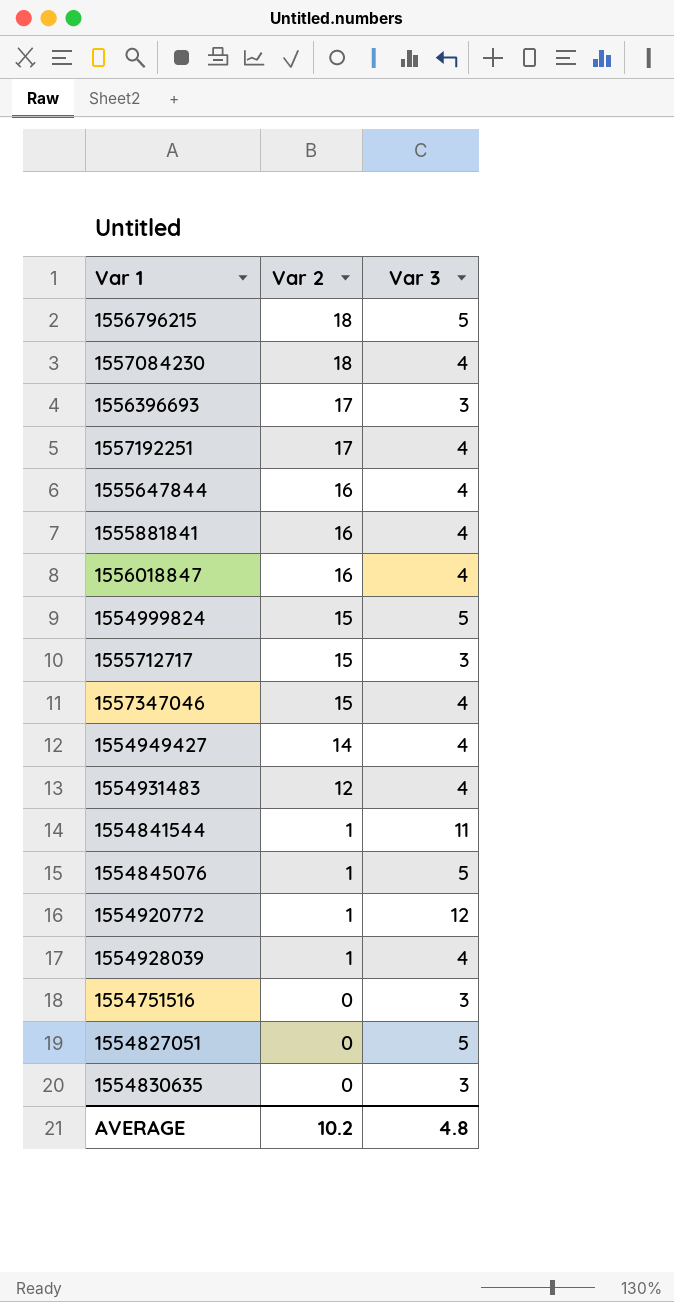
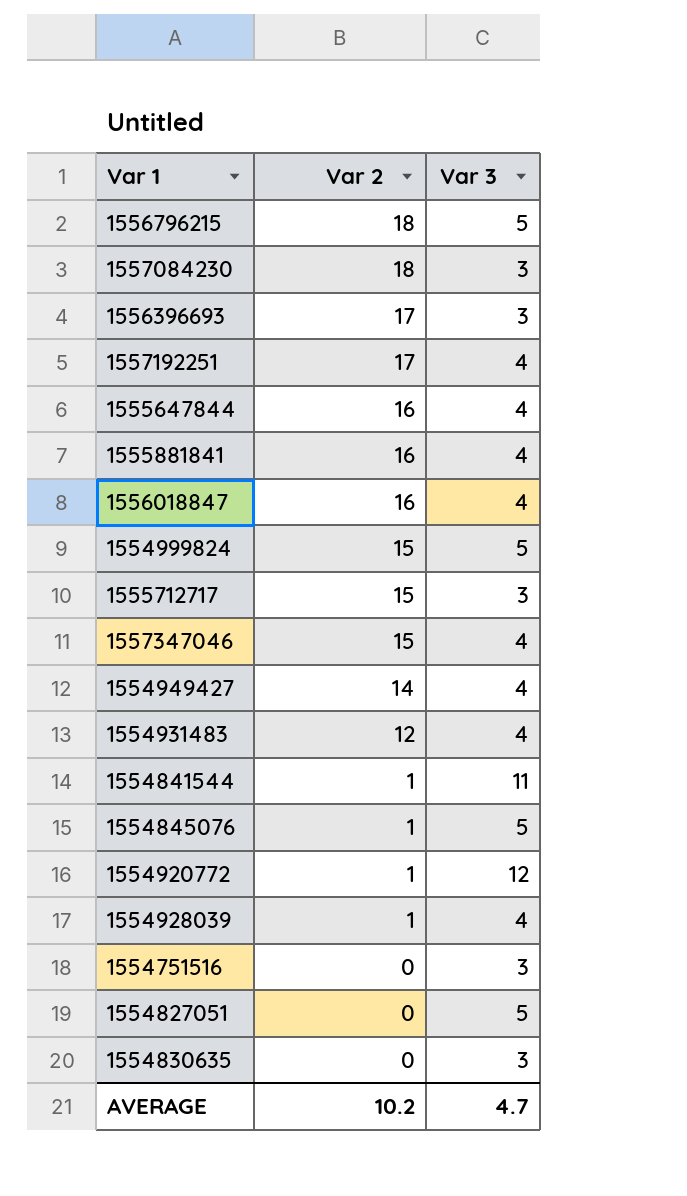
1557084230 | Var 3: 4 -> 3
AVERAGE | Var 3: 4.8 -> 4.7

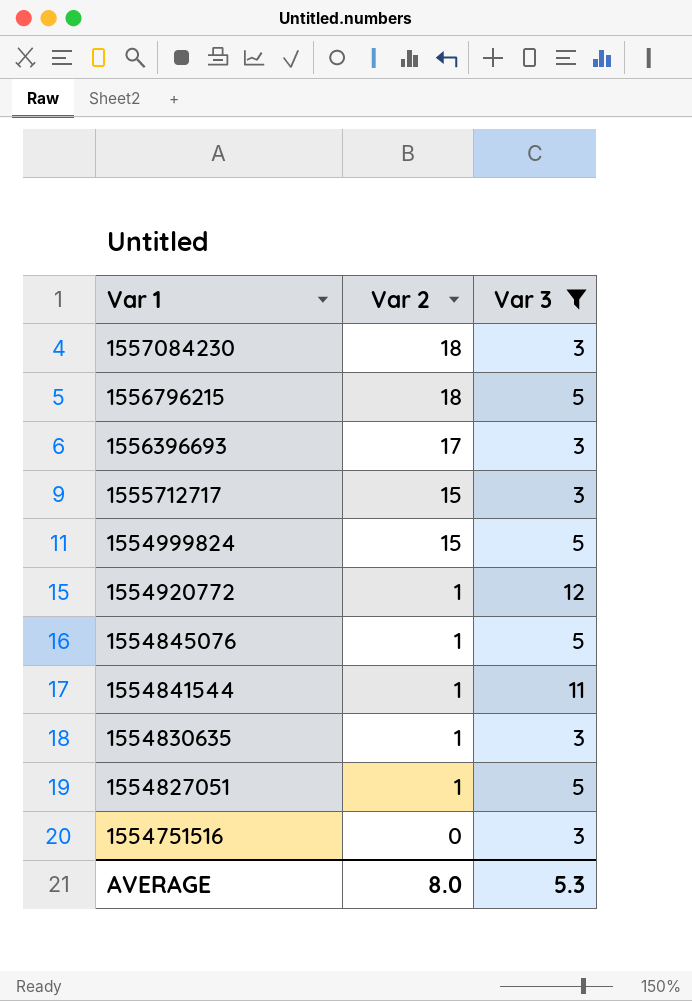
filter: none -> Var 3 != 4
row order: Var 2 descending -> Var 1 descending
1554830635 | Var 2: 0 -> 1
1554827051 | Var 2: 0 -> 1
AVERAGE | Var 2: 10.2 -> 8.0
AVERAGE | Var 3: 4.7 -> 5.3

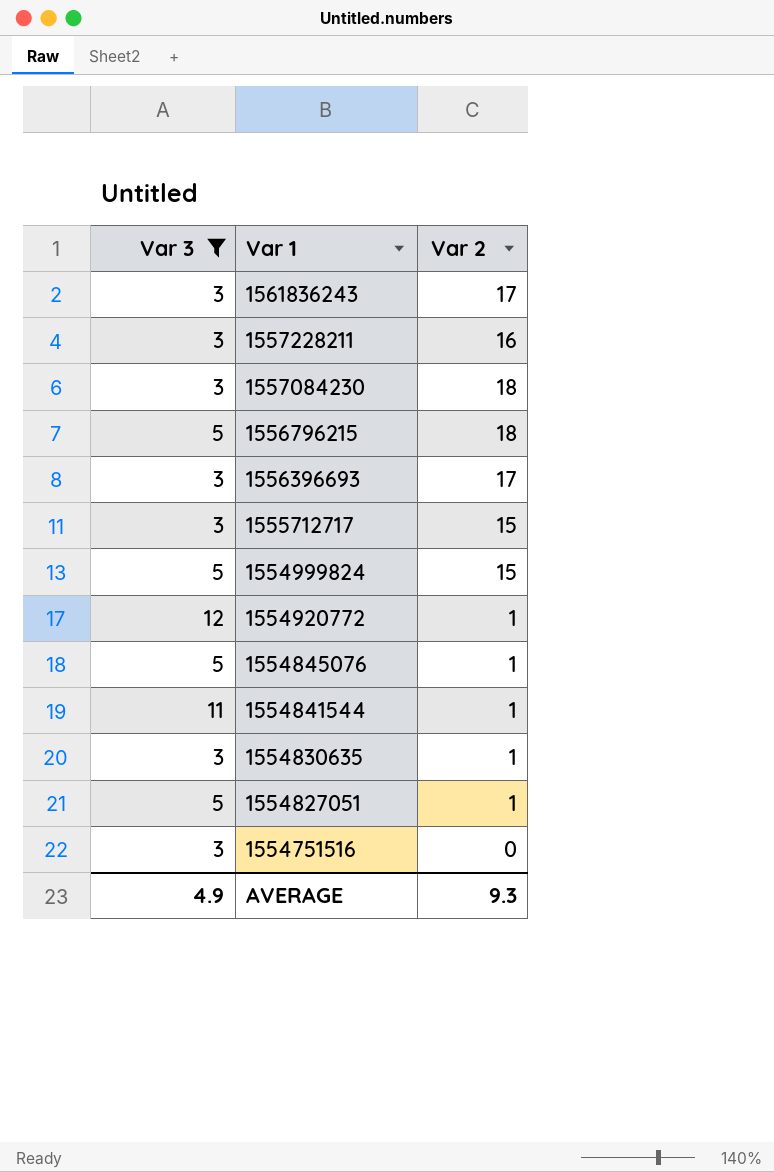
column Var 3 | position: 3 -> 1
row 1561836243: none -> 3 | 17
row 1557228211: none -> 3 | 16
AVERAGE | Var 3: 5.3 -> 4.9
AVERAGE | Var 2: 8.0 -> 9.3

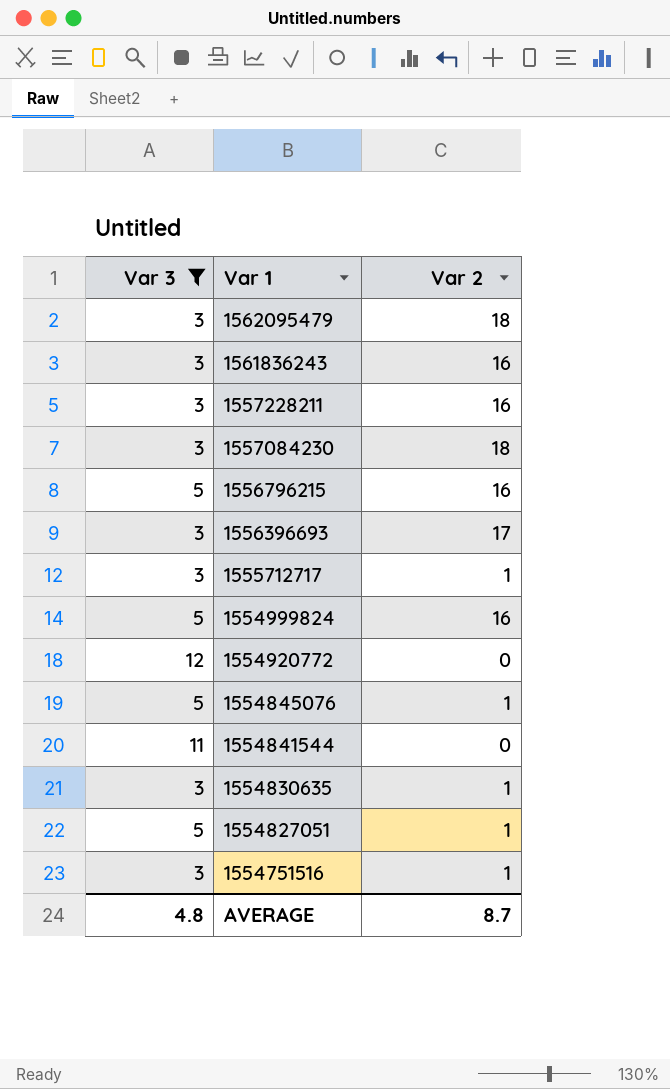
row 1562095479: none -> 3 | 18
1561836243 | Var 2: 17 -> 16
1556796215 | Var 2: 18 -> 16
1555712717 | Var 2: 15 -> 1
1554999824 | Var 2: 15 -> 16
1554920772 | Var 2: 1 -> 0
1554841544 | Var 2: 1 -> 0
1554751516 | Var 2: 0 -> 1
AVERAGE | Var 3: 4.9 -> 4.8
AVERAGE | Var 2: 9.3 -> 8.7

